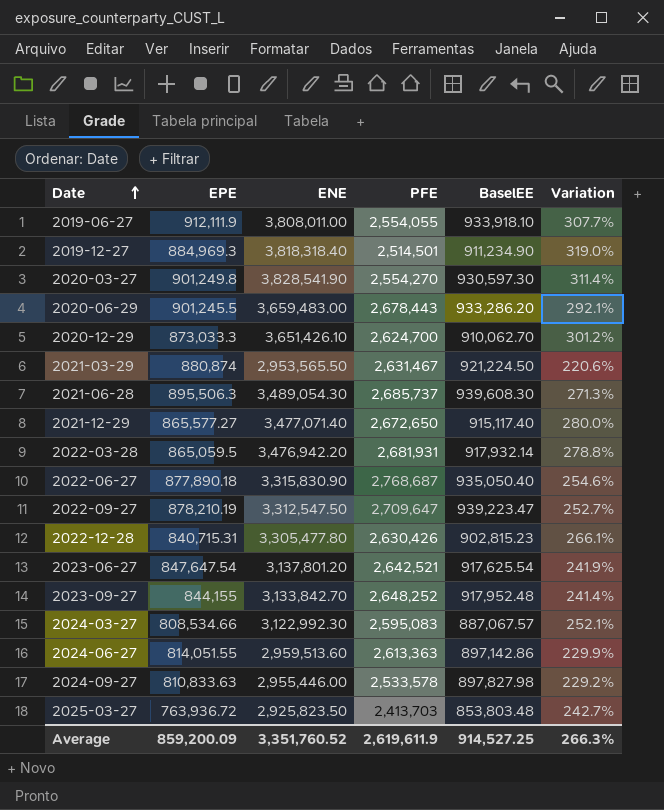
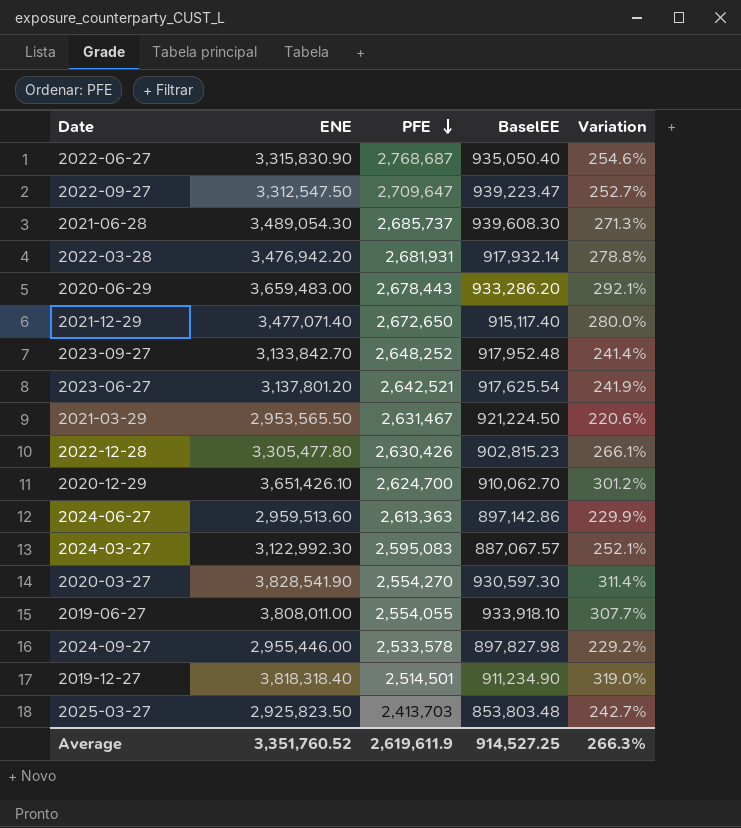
row order: Date ascending -> PFE descending
column EPE | position: 2 -> none

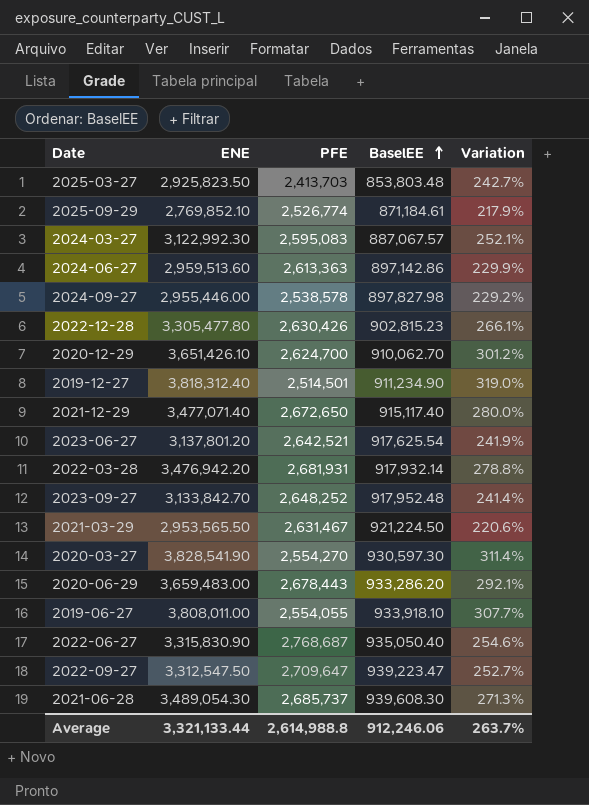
row order: PFE descending -> BaselEE ascending
row 2025-09-29: none -> 2,769,852.10 | 2,526,774 | 871,184.61 | 217.9%
2024-09-27 | PFE: 2,533,578 -> 2,538,578
2019-12-27 | ENE: 3,818,318.40 -> 3,818,312.40
Average | ENE: 3,351,760.52 -> 3,321,133.44
Average | PFE: 2,619,611.9 -> 2,614,988.8
Average | BaselEE: 914,527.25 -> 912,246.06
Average | Variation: 266.3% -> 263.7%

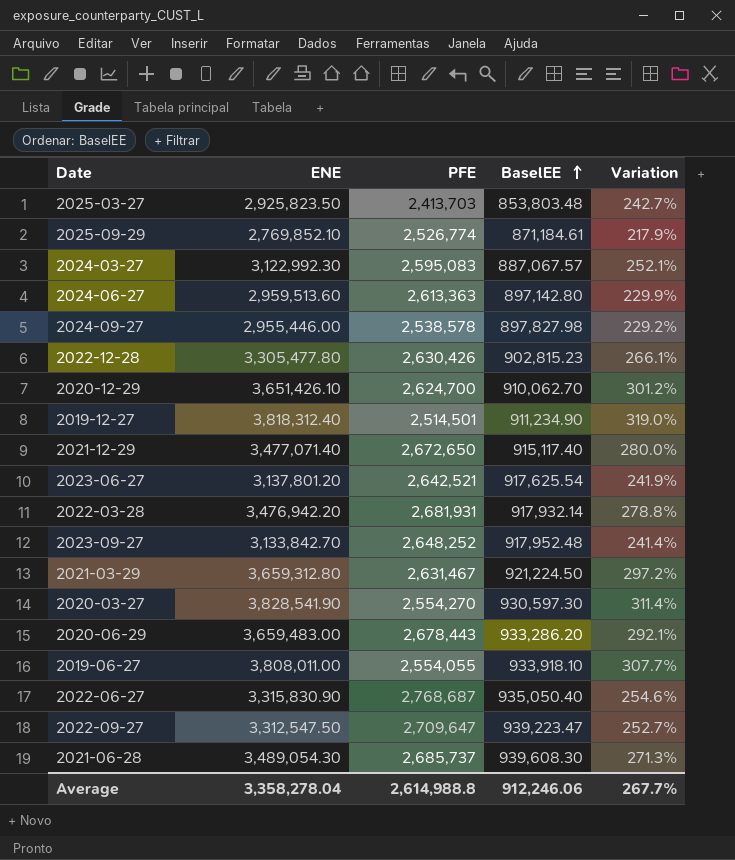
2024-06-27 | BaselEE: 897,142.86 -> 897,142.80
2021-03-29 | ENE: 2,953,565.50 -> 3,659,312.80
2021-03-29 | Variation: 220.6% -> 297.2%
Average | ENE: 3,321,133.44 -> 3,358,278.04
Average | Variation: 263.7% -> 267.7%

